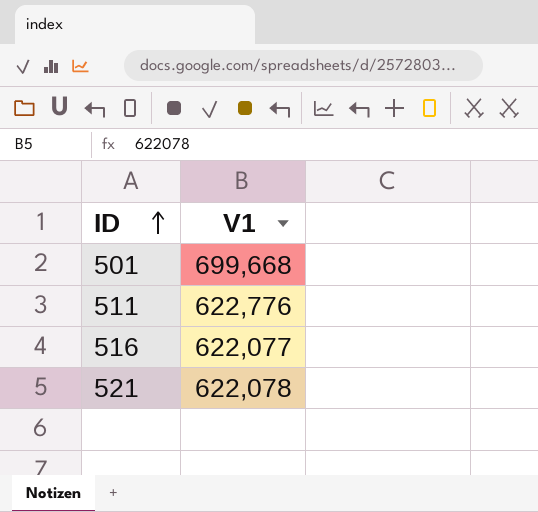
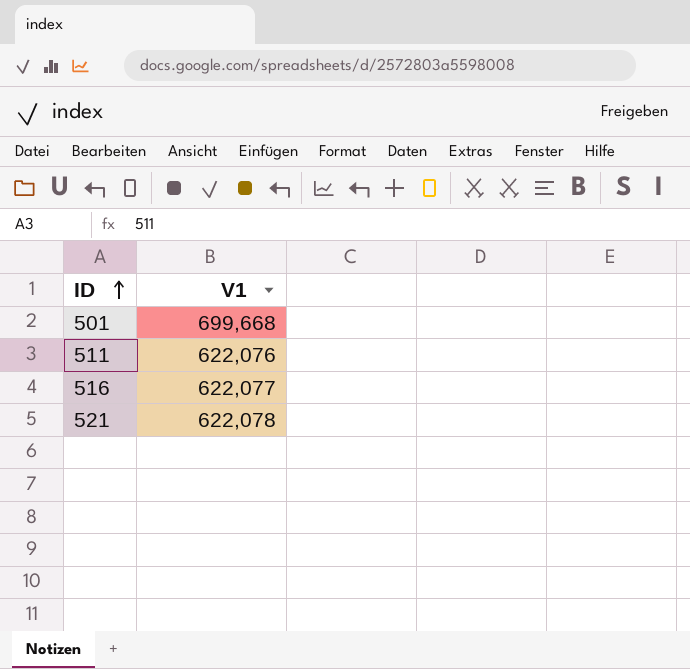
511 | V1: 622,776 -> 622,076

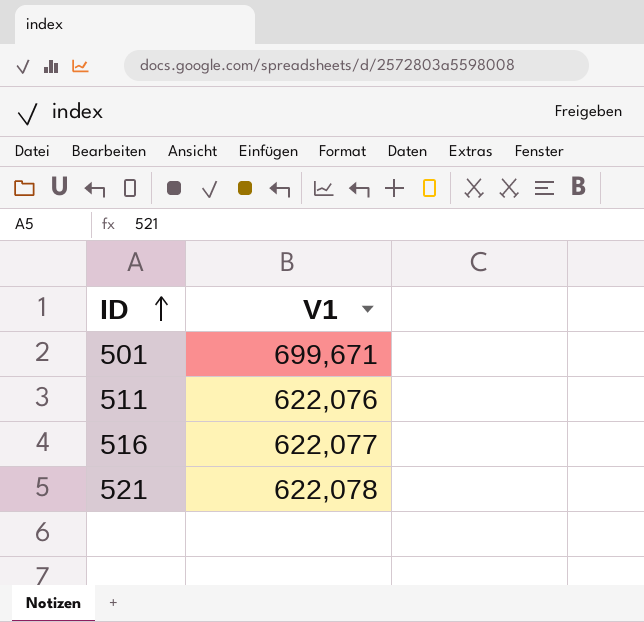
501 | V1: 699,668 -> 699,671

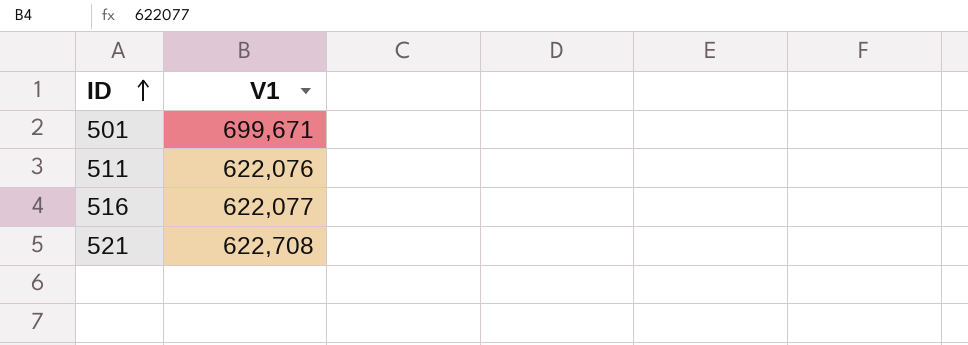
521 | V1: 622,078 -> 622,708

